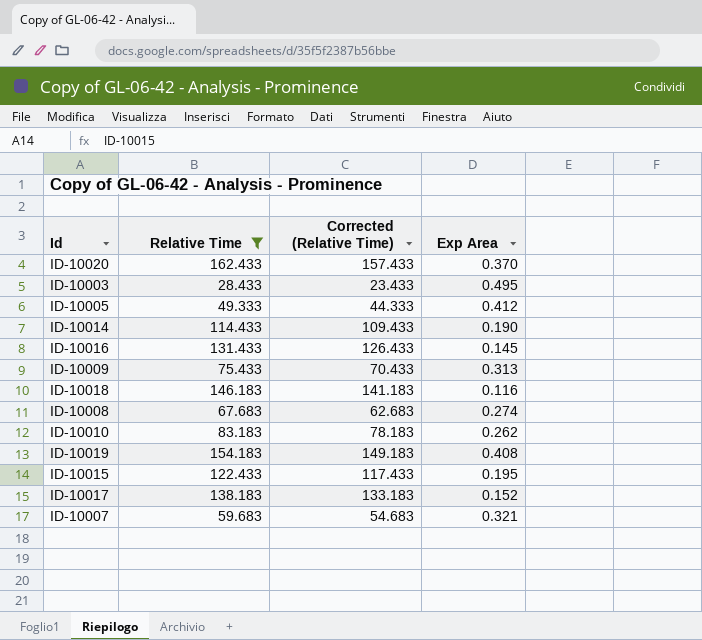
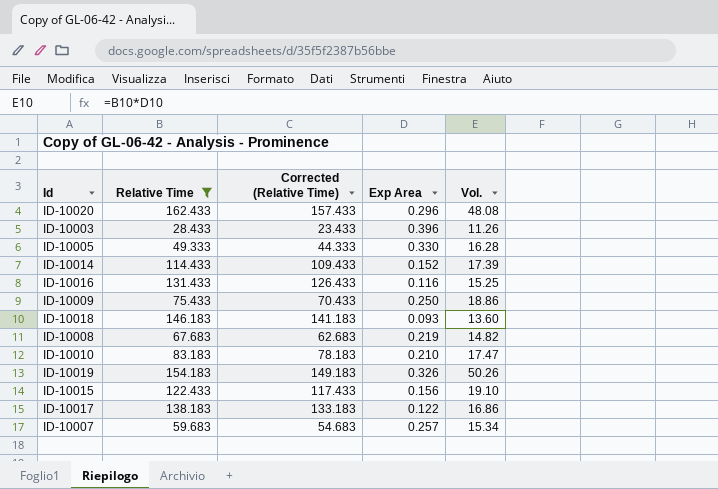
column Vol. | formula: none -> [Relative Time] * [Exp Area]
ID-10020 | Exp Area: 0.370 -> 0.296
ID-10003 | Exp Area: 0.495 -> 0.396
ID-10005 | Exp Area: 0.412 -> 0.330
ID-10014 | Exp Area: 0.190 -> 0.152
ID-10016 | Exp Area: 0.145 -> 0.116
ID-10009 | Exp Area: 0.313 -> 0.250
ID-10018 | Exp Area: 0.116 -> 0.093
ID-10008 | Exp Area: 0.274 -> 0.219
ID-10010 | Exp Area: 0.262 -> 0.210
ID-10019 | Exp Area: 0.408 -> 0.326
ID-10015 | Exp Area: 0.195 -> 0.156
ID-10017 | Exp Area: 0.152 -> 0.122
ID-10007 | Exp Area: 0.321 -> 0.257

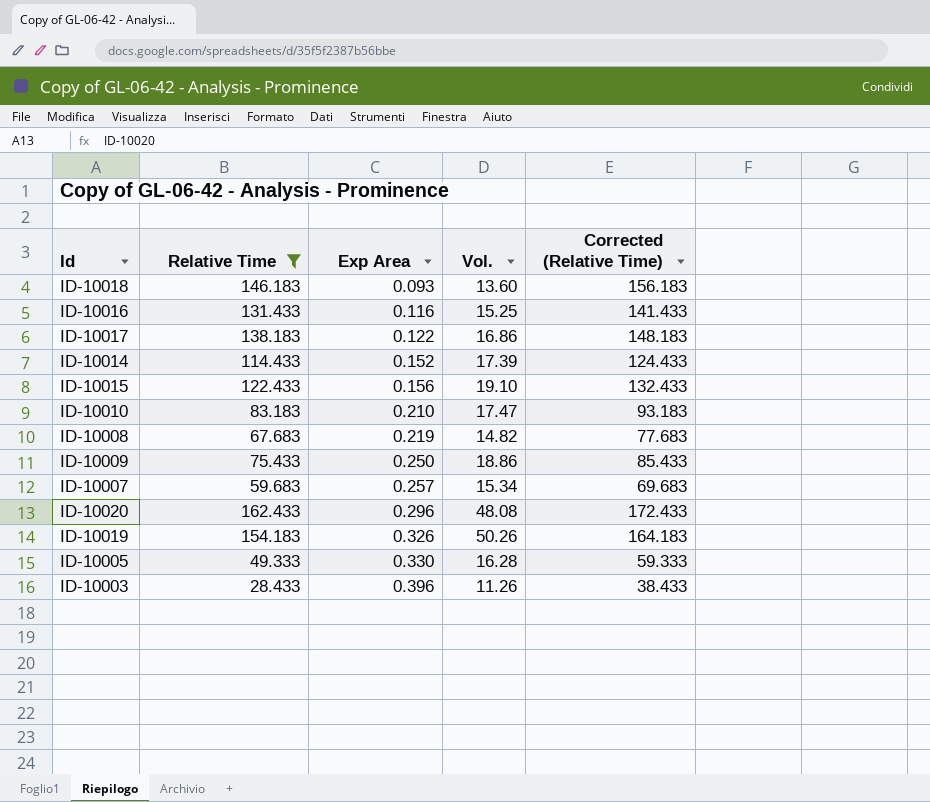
row order: none -> Exp Area ascending
column Corrected (Relative Time) | formula: [Relative Time] - 5 -> [Relative Time] + 10
column Corrected (Relative Time) | position: 3 -> 5

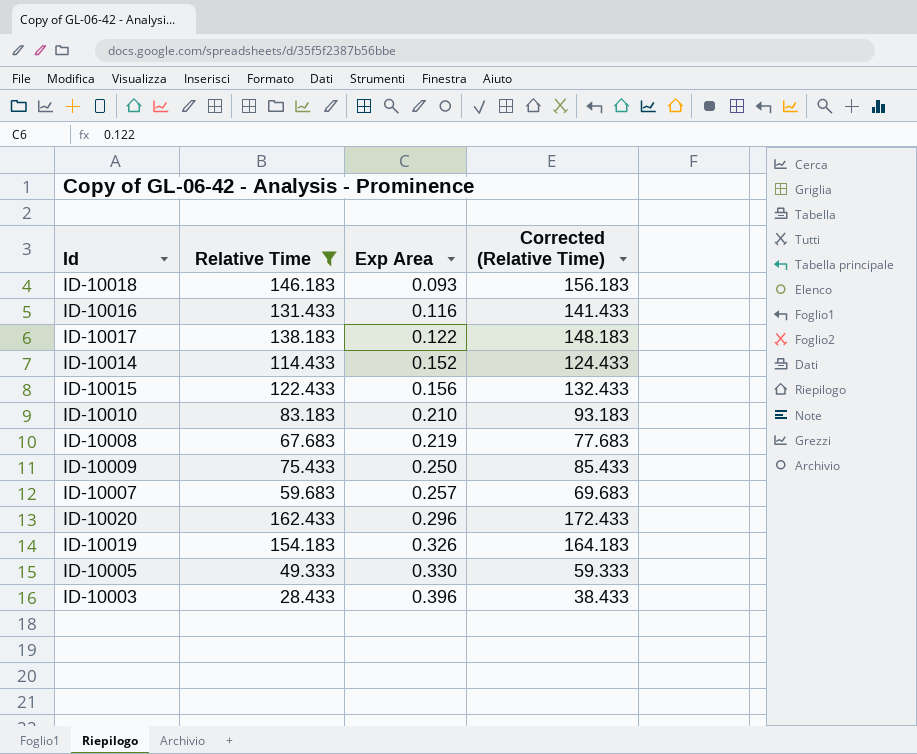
column Vol. | formula: [Relative Time] * [Exp Area] -> none

